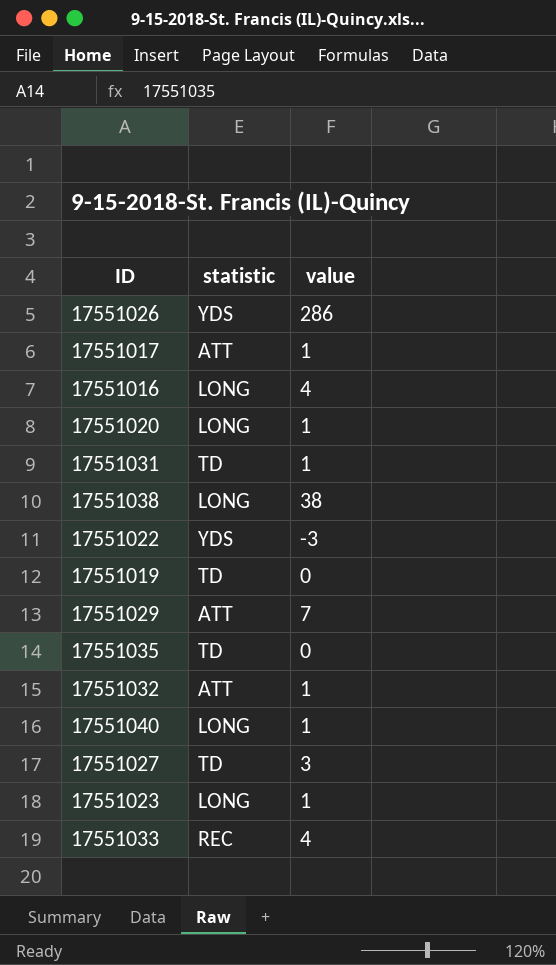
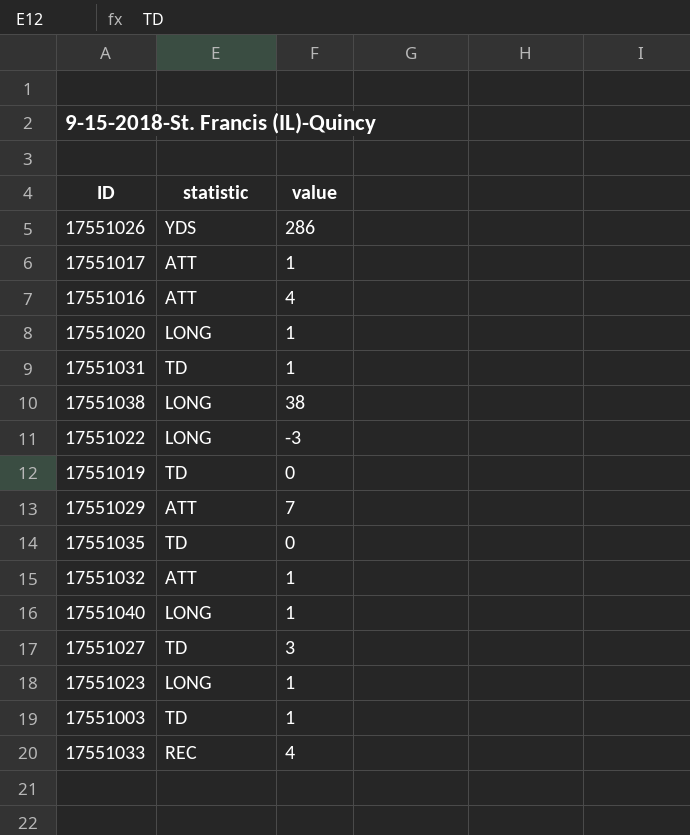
17551016 | statistic: LONG -> ATT
17551022 | statistic: YDS -> LONG
row 17551003: none -> TD | 1

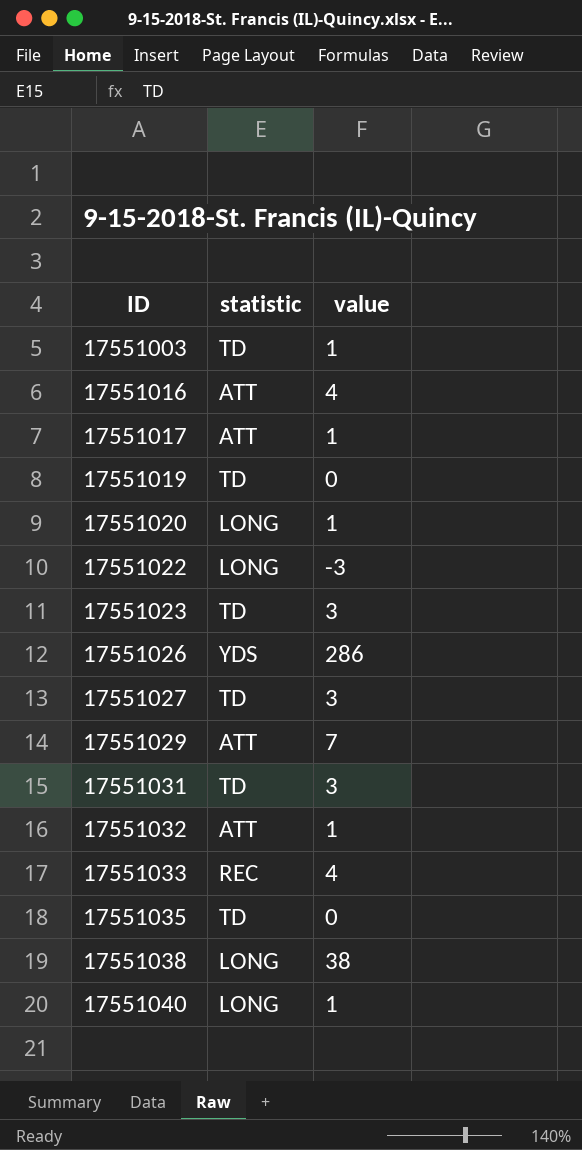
row order: none -> ID ascending
17551023 | statistic: LONG -> TD
17551023 | value: 1 -> 3
17551031 | value: 1 -> 3

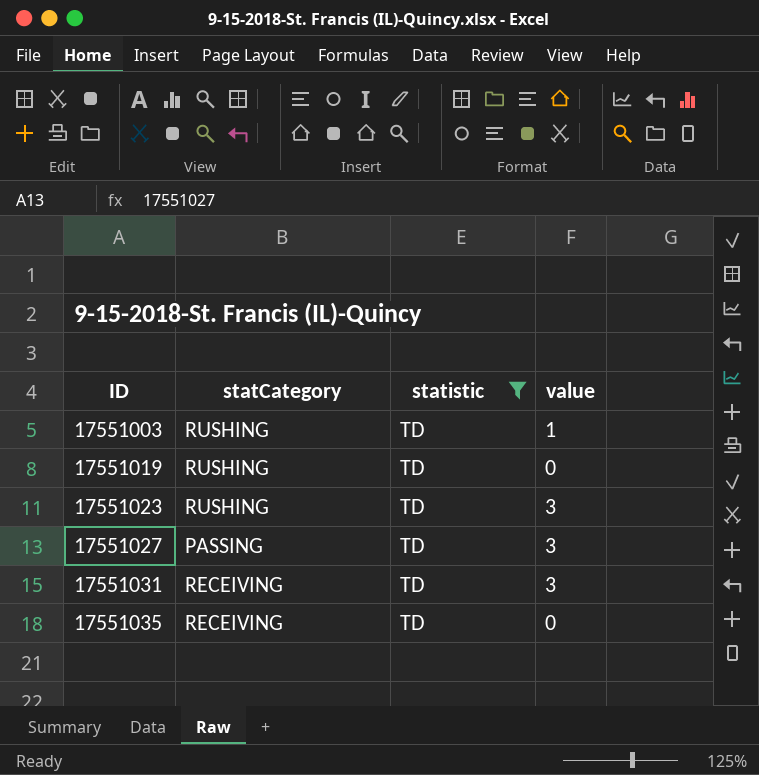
filter: none -> statistic = TD
column statCategory | position: none -> 2

